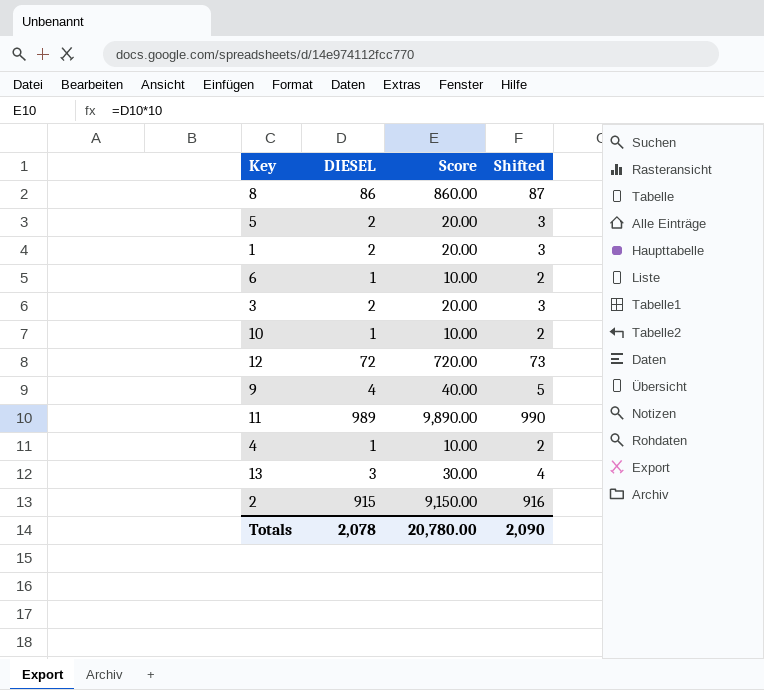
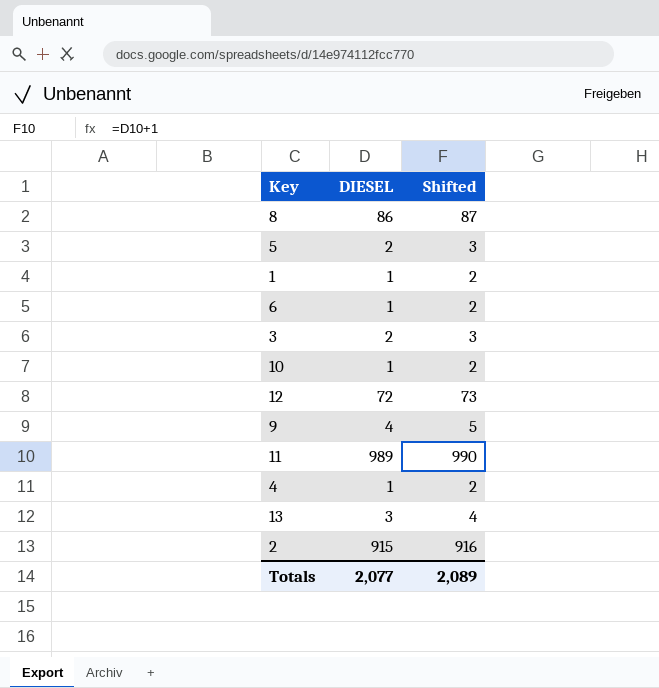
column Score | formula: [DIESEL] * 10 -> none
1 | DIESEL: 2 -> 1
1 | Shifted: 3 -> 2
Totals | DIESEL: 2,078 -> 2,077
Totals | Shifted: 2,090 -> 2,089

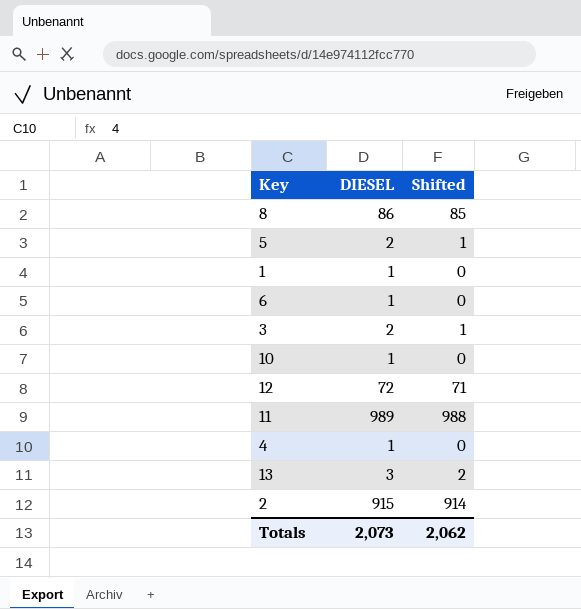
column Shifted | formula: [DIESEL] + 1 -> [DIESEL] - 1
row 9: 4 | 5 -> none
Totals | DIESEL: 2,077 -> 2,073
Totals | Shifted: 2,089 -> 2,062

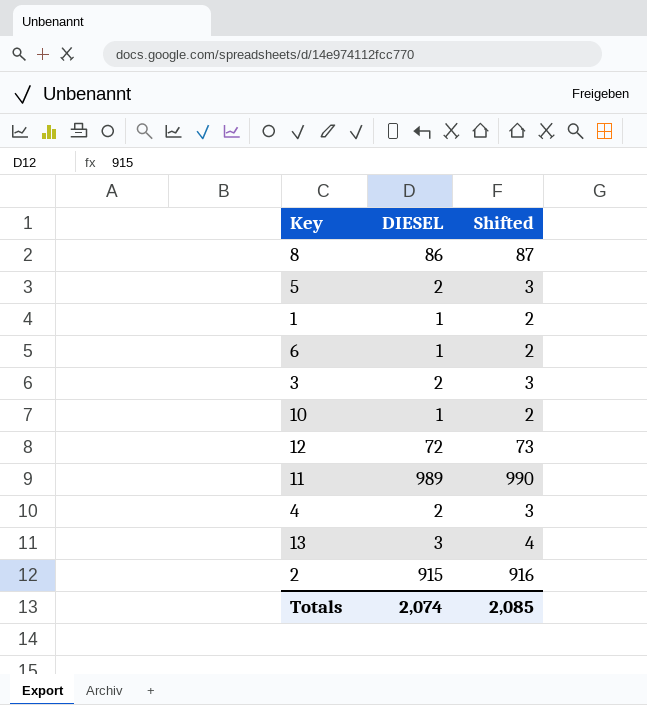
column Shifted | formula: [DIESEL] - 1 -> [DIESEL] + 1
4 | DIESEL: 1 -> 2
Totals | DIESEL: 2,073 -> 2,074
Totals | Shifted: 2,062 -> 2,085

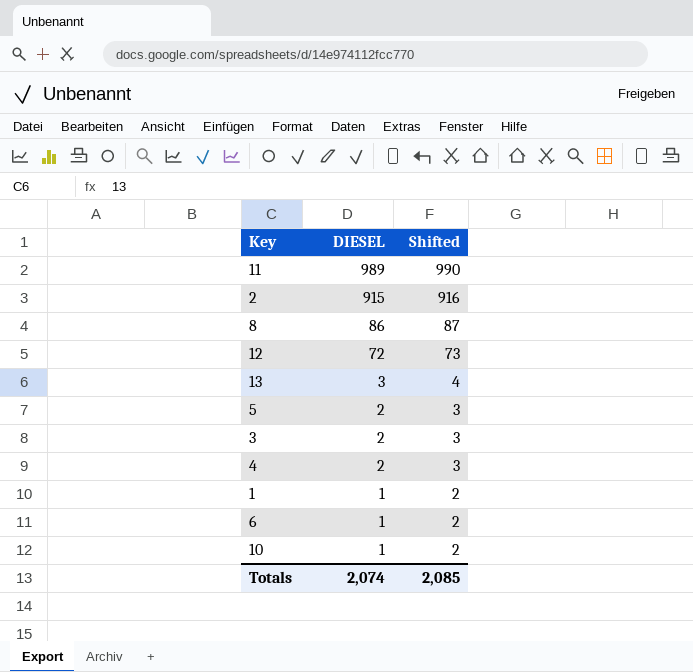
row order: none -> DIESEL descending

